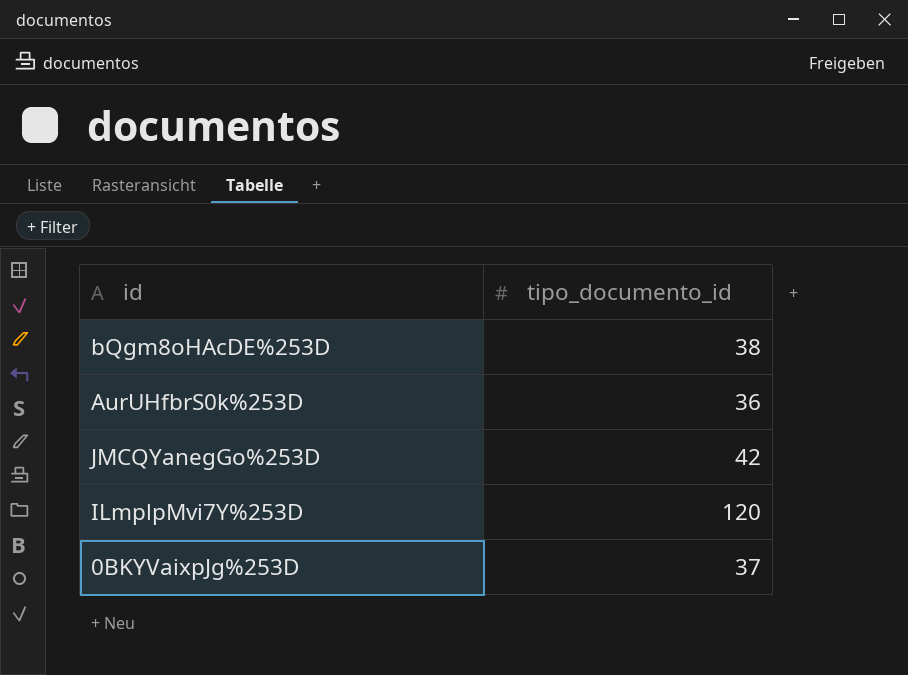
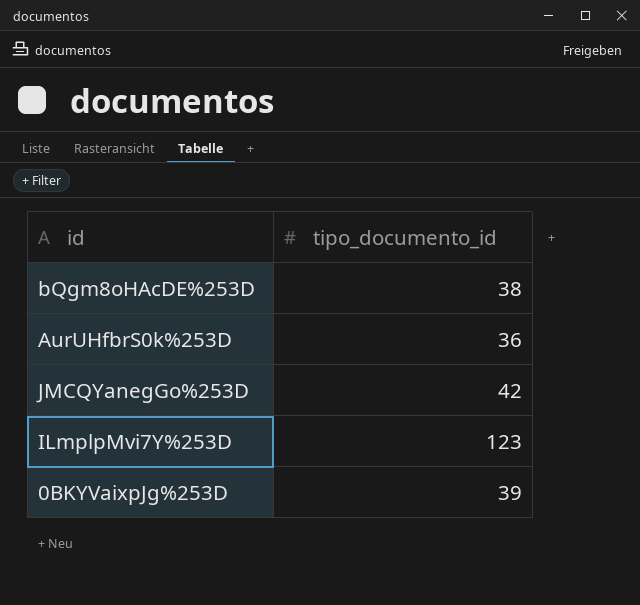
ILmplpMvi7Y%253D | tipo_documento_id: 120 -> 123
0BKYVaixpJg%253D | tipo_documento_id: 37 -> 39

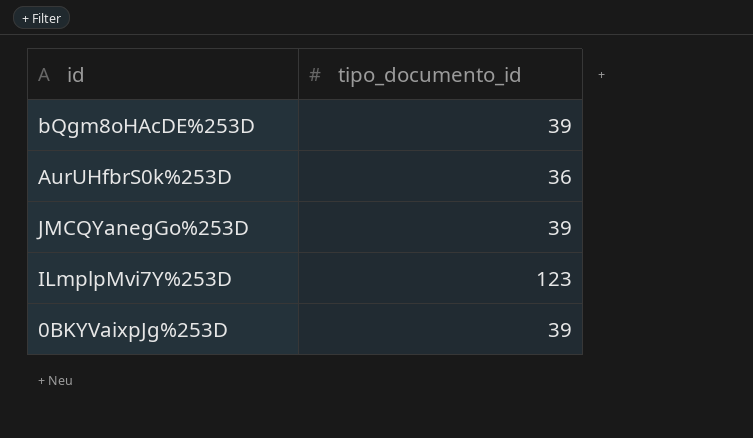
bQgm8oHAcDE%253D | tipo_documento_id: 38 -> 39
JMCQYanegGo%253D | tipo_documento_id: 42 -> 39

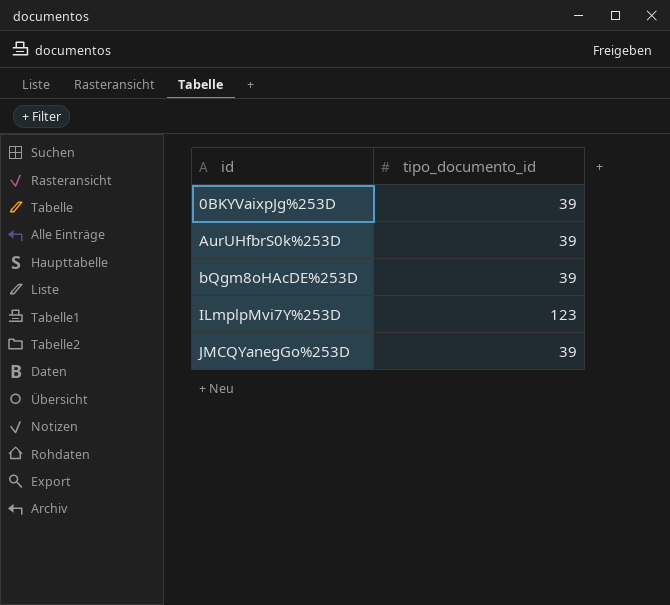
row order: none -> id ascending
AurUHfbrS0k%253D | tipo_documento_id: 36 -> 39

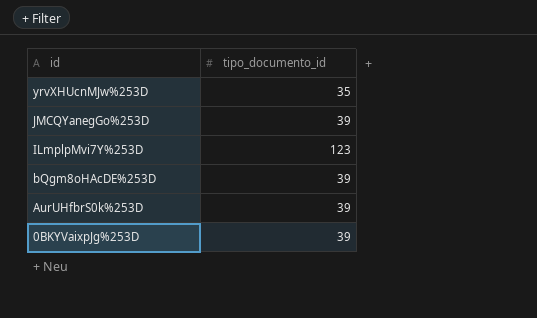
row order: id ascending -> id descending
row yrvXHUcnMJw%253D: none -> 35

